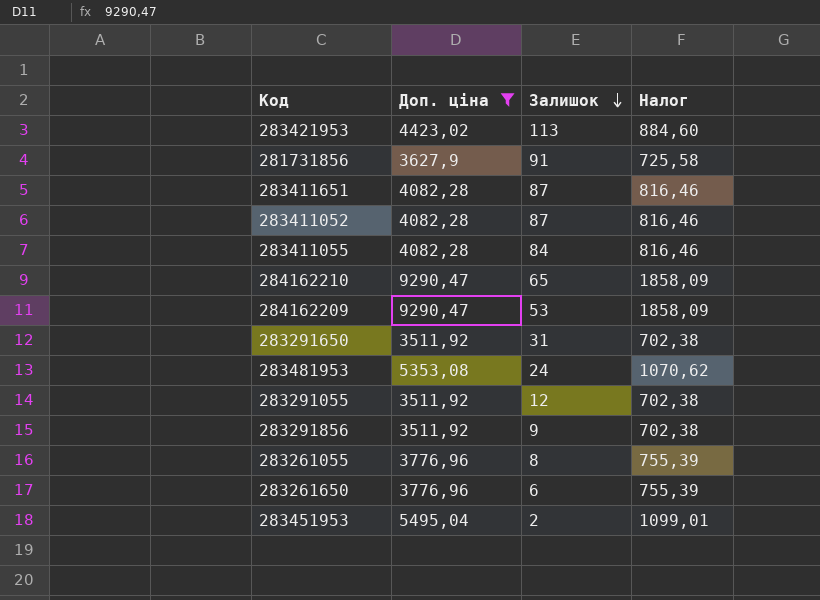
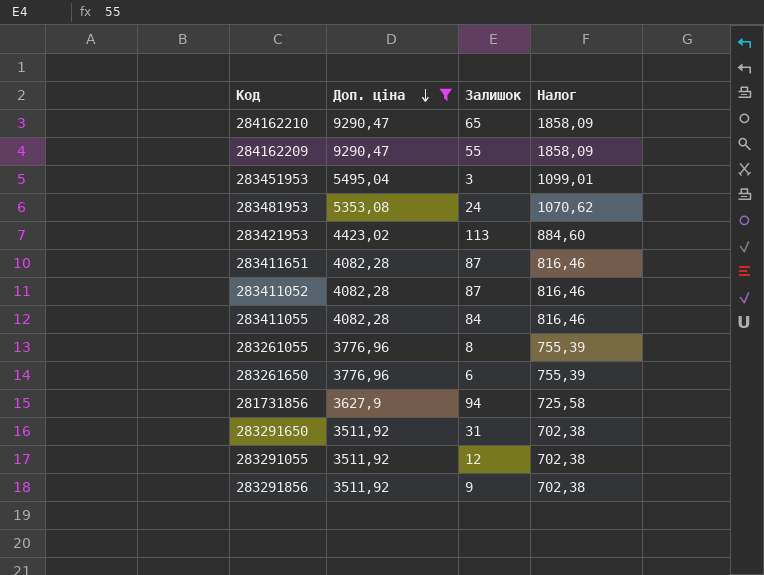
row order: Залишок descending -> Доп. ціна descending
284162209 | Залишок: 53 -> 55
283451953 | Залишок: 2 -> 3
281731856 | Залишок: 91 -> 94

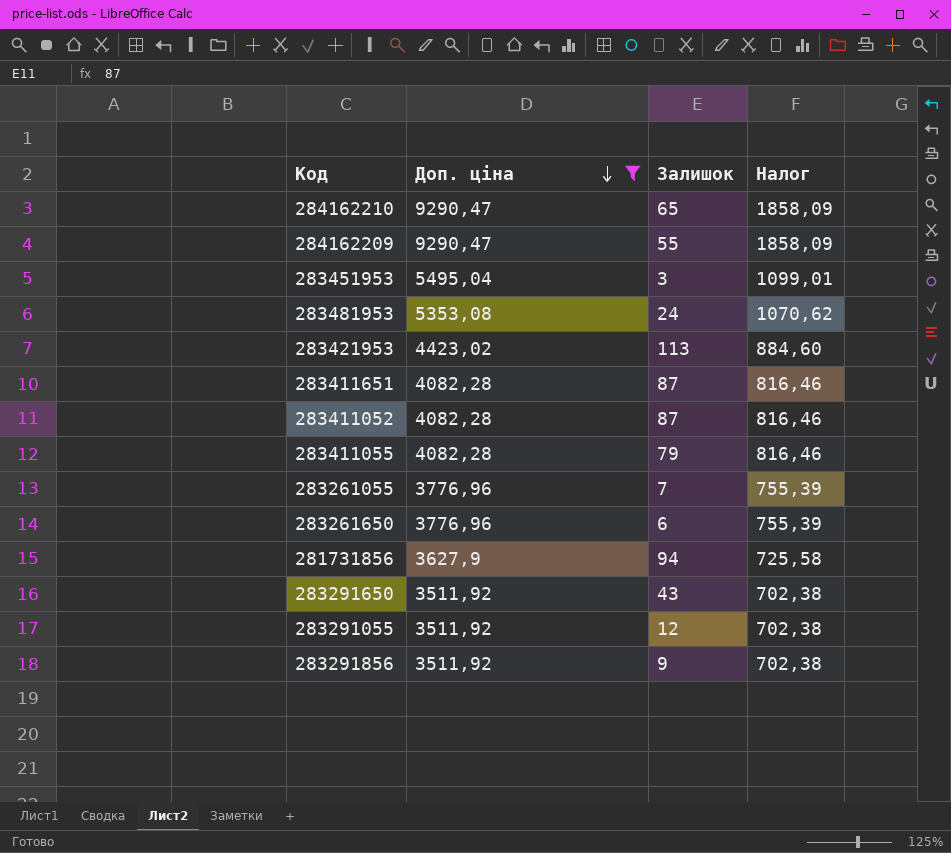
283411055 | Залишок: 84 -> 79
283261055 | Залишок: 8 -> 7
283291650 | Залишок: 31 -> 43

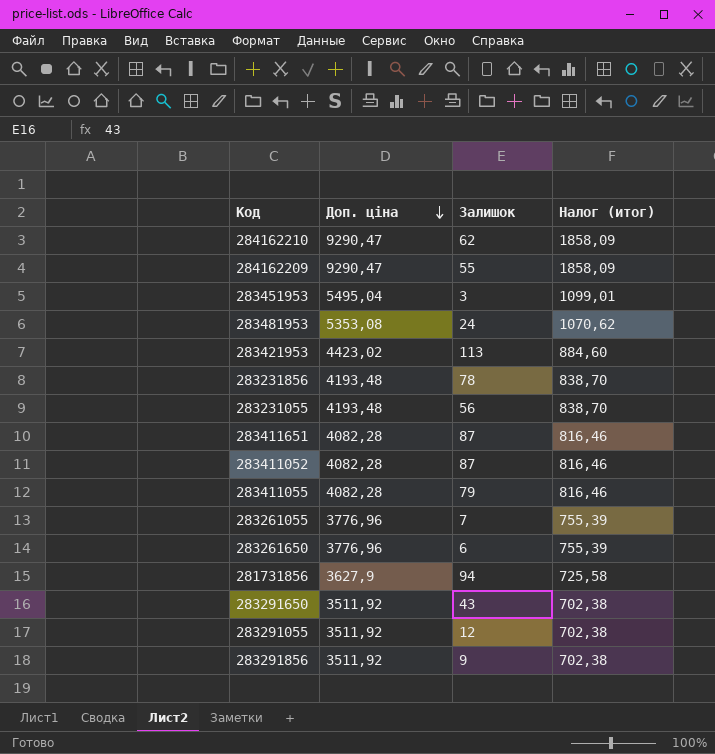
filter: Доп. ціна != 4193,48 -> none
column name: Налог -> Налог (итог)
284162210 | Залишок: 65 -> 62

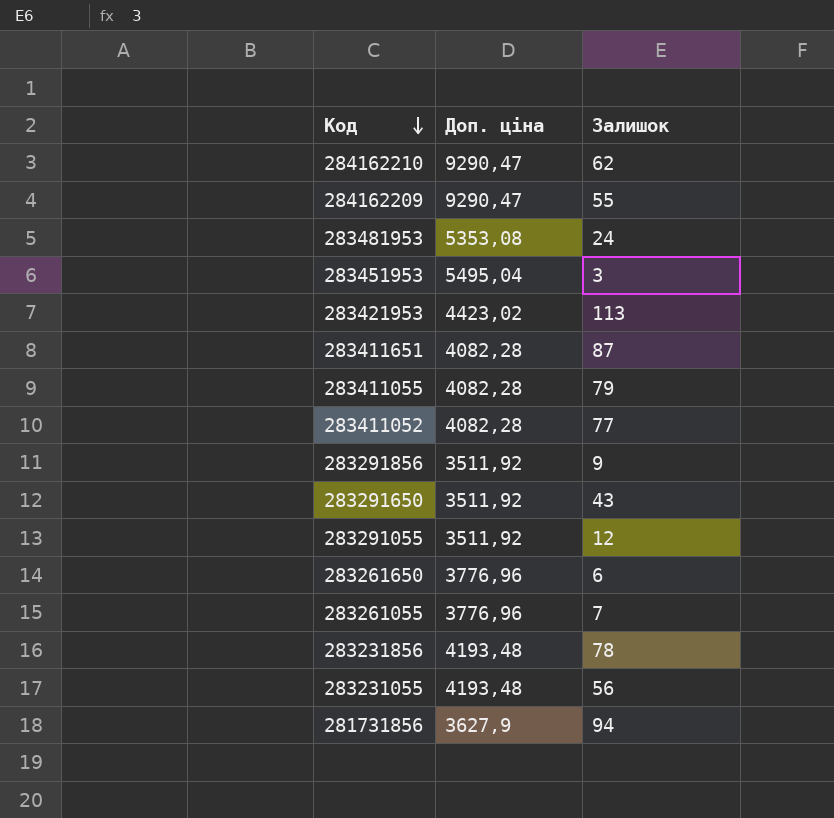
row order: Доп. ціна descending -> Код descending
column Налог (итог) | formula: [Доп. ціна] * 0,2 -> none
283411052 | Залишок: 87 -> 77

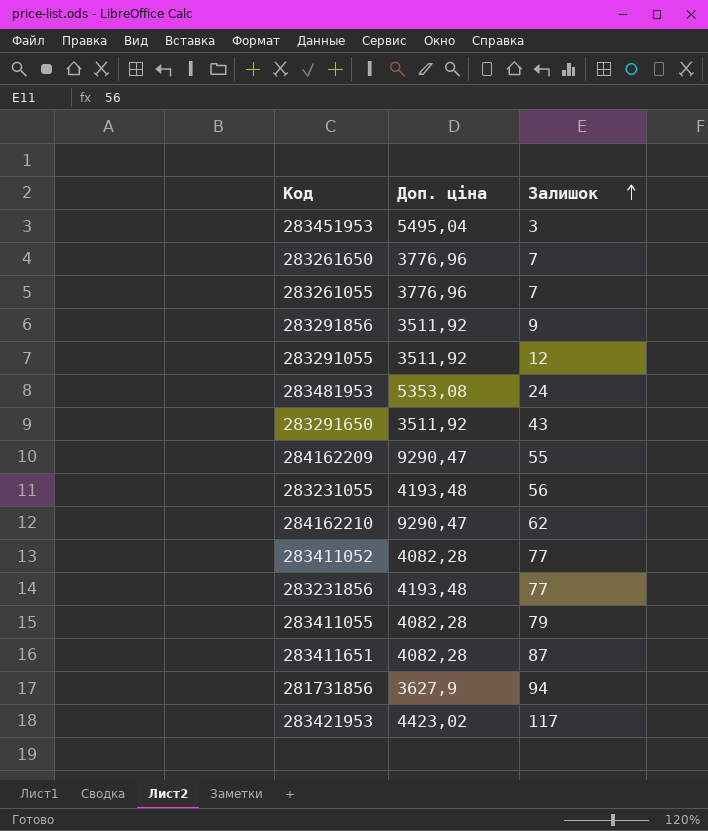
row order: Код descending -> Залишок ascending
283261650 | Залишок: 6 -> 7
283231856 | Залишок: 78 -> 77
283421953 | Залишок: 113 -> 117

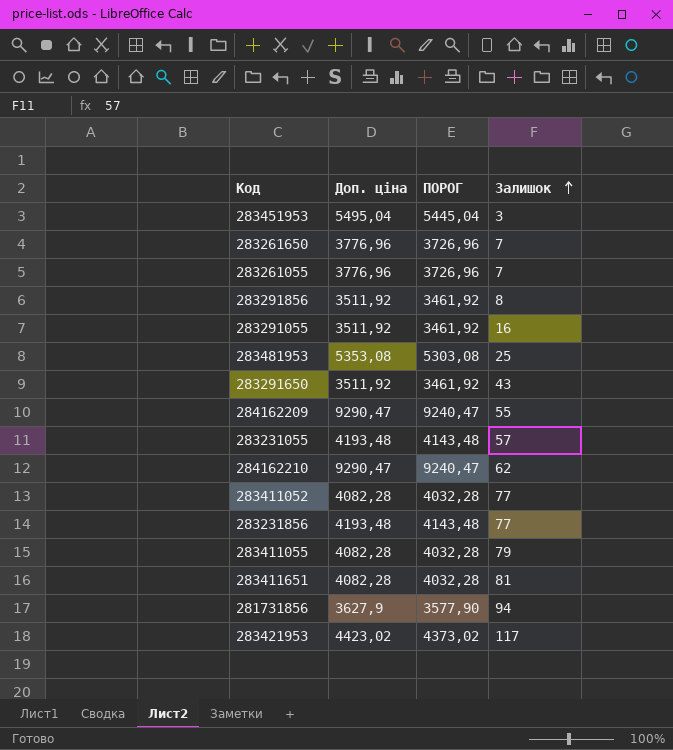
column ПОРОГ | formula: none -> [Доп. ціна] - 50
283291856 | Залишок: 9 -> 8
283291055 | Залишок: 12 -> 16
283481953 | Залишок: 24 -> 25
283231055 | Залишок: 56 -> 57
283411651 | Залишок: 87 -> 81

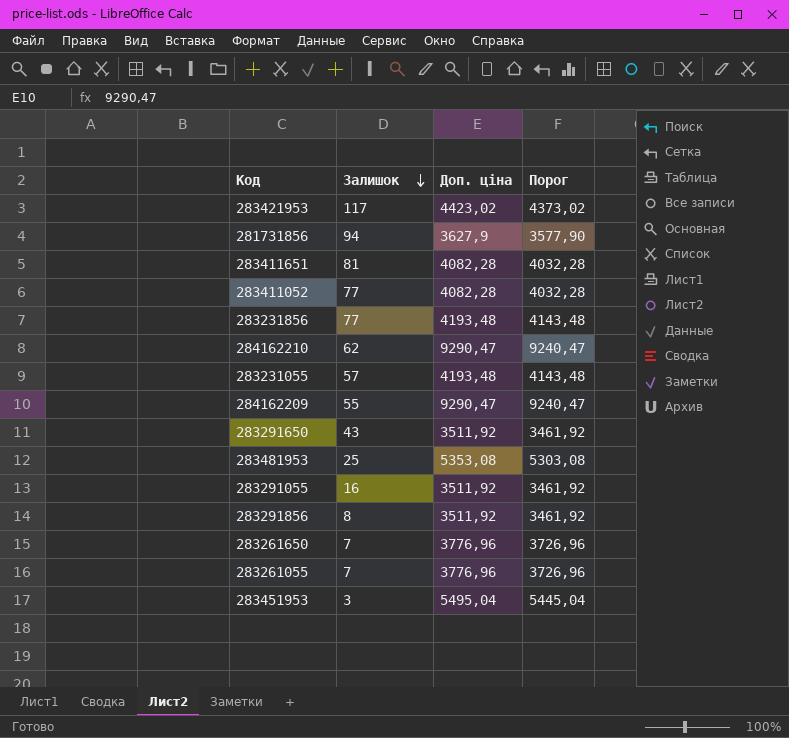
row order: Залишок ascending -> Залишок descending
column Залишок | position: 4 -> 2
column name: ПОРОГ -> Порог
row 283411055: 4082,28 | 4032,28 | 79 -> none

